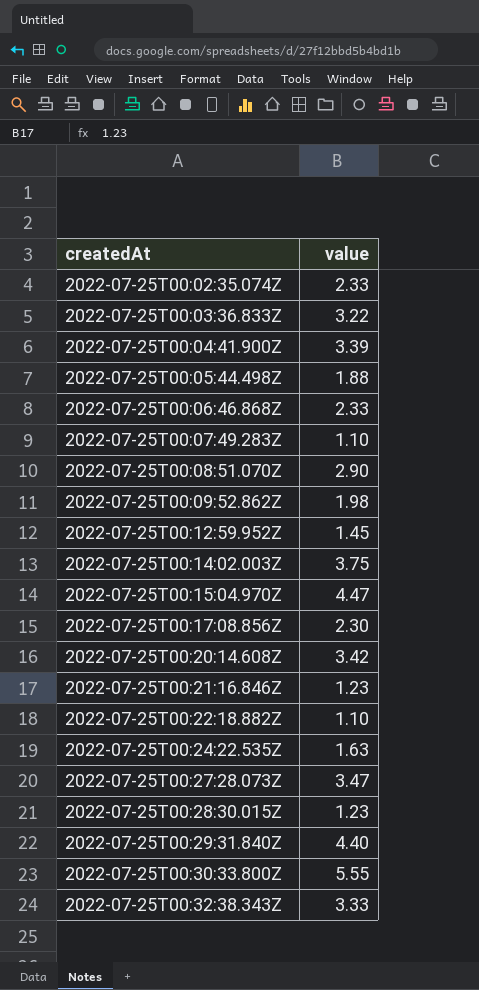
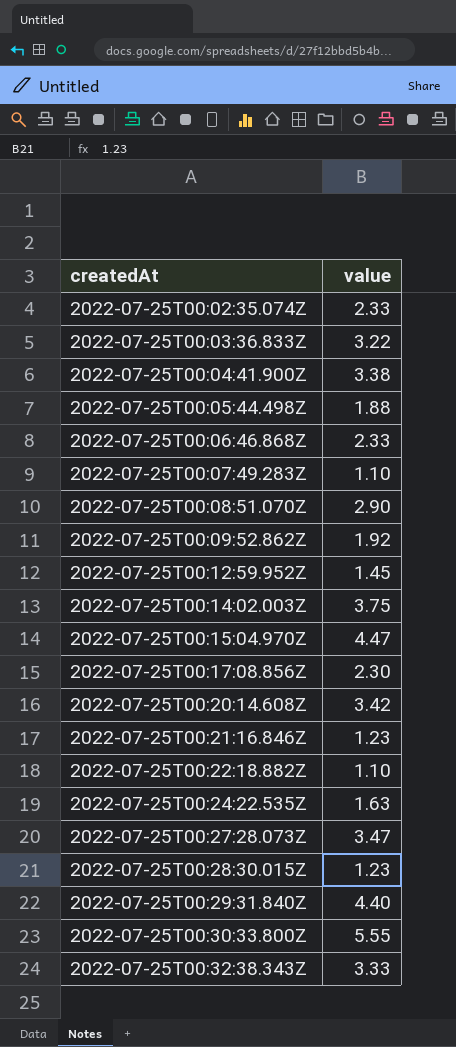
2022-07-25T00:04:41.900Z | value: 3.39 -> 3.38
2022-07-25T00:09:52.862Z | value: 1.98 -> 1.92

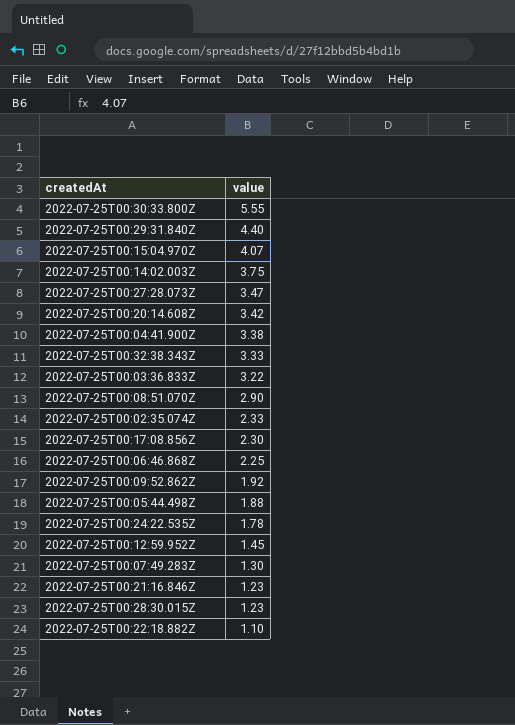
row order: createdAt ascending -> value descending
2022-07-25T00:15:04.970Z | value: 4.47 -> 4.07
2022-07-25T00:06:46.868Z | value: 2.33 -> 2.25
2022-07-25T00:24:22.535Z | value: 1.63 -> 1.78
2022-07-25T00:07:49.283Z | value: 1.10 -> 1.30

